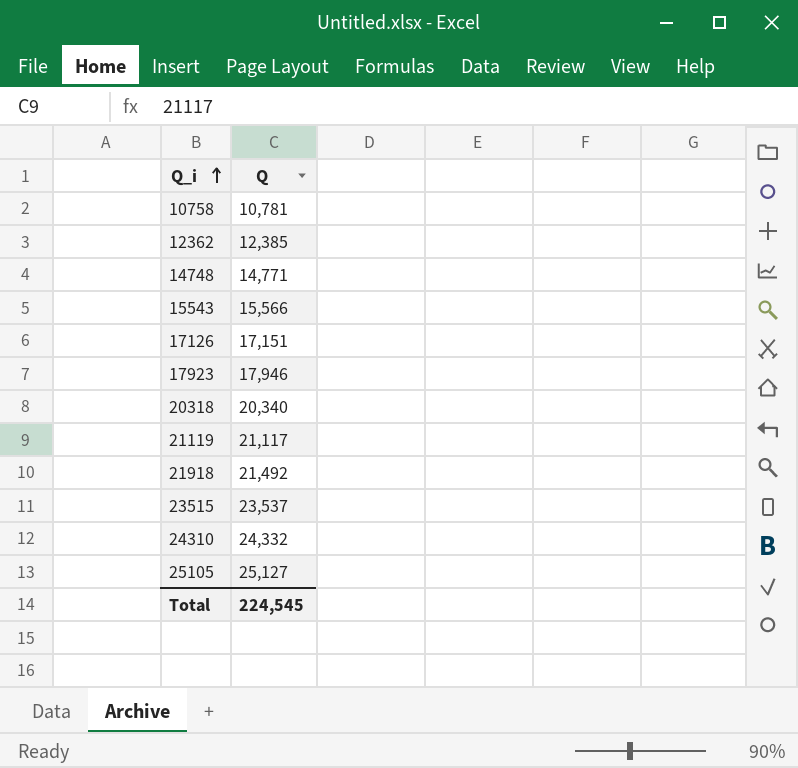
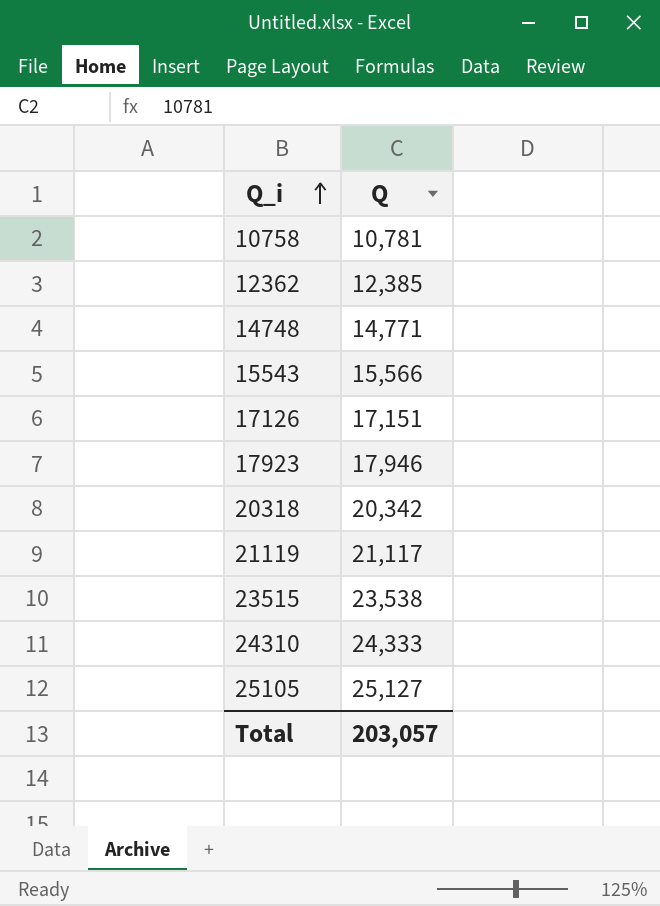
row 21918: 21,492 -> none
20318 | Q: 20,340 -> 20,342
23515 | Q: 23,537 -> 23,538
24310 | Q: 24,332 -> 24,333
Total | Q: 224,545 -> 203,057

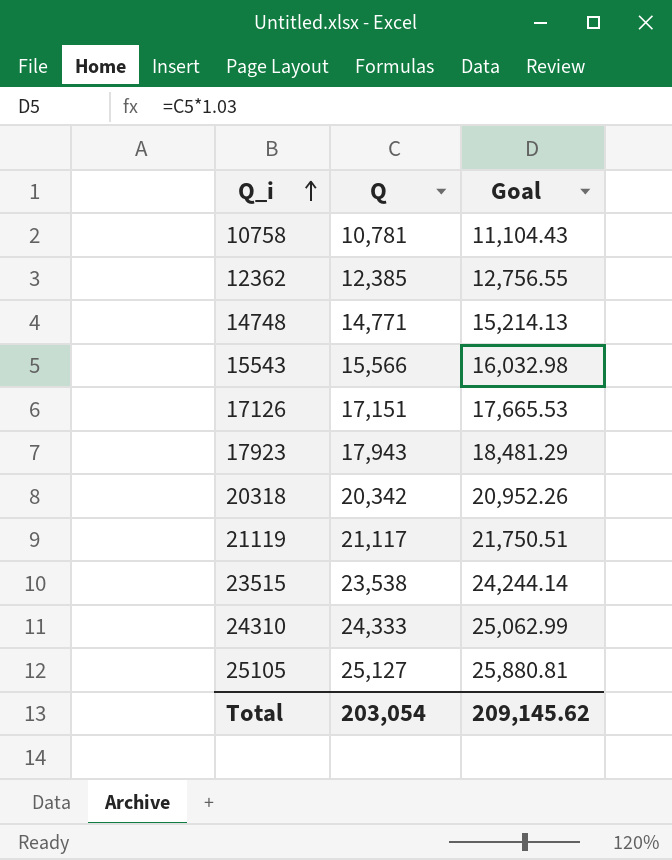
column Goal | formula: none -> [Q] * 1.03
17923 | Q: 17,946 -> 17,943
Total | Q: 203,057 -> 203,054

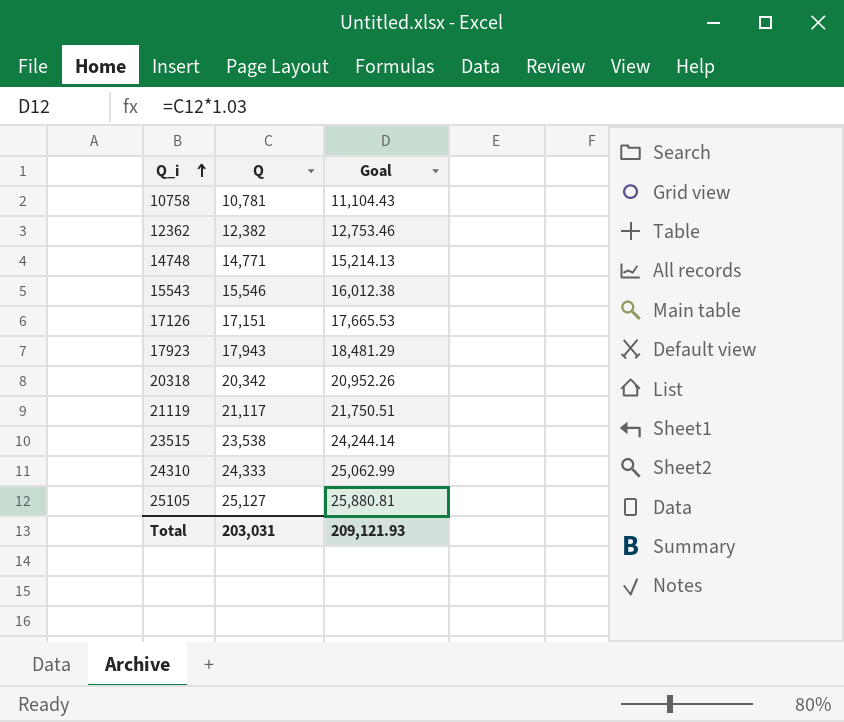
12362 | Q: 12,385 -> 12,382
12362 | Goal: 12,756.55 -> 12,753.46
15543 | Q: 15,566 -> 15,546
15543 | Goal: 16,032.98 -> 16,012.38
Total | Q: 203,054 -> 203,031
Total | Goal: 209,145.62 -> 209,121.93

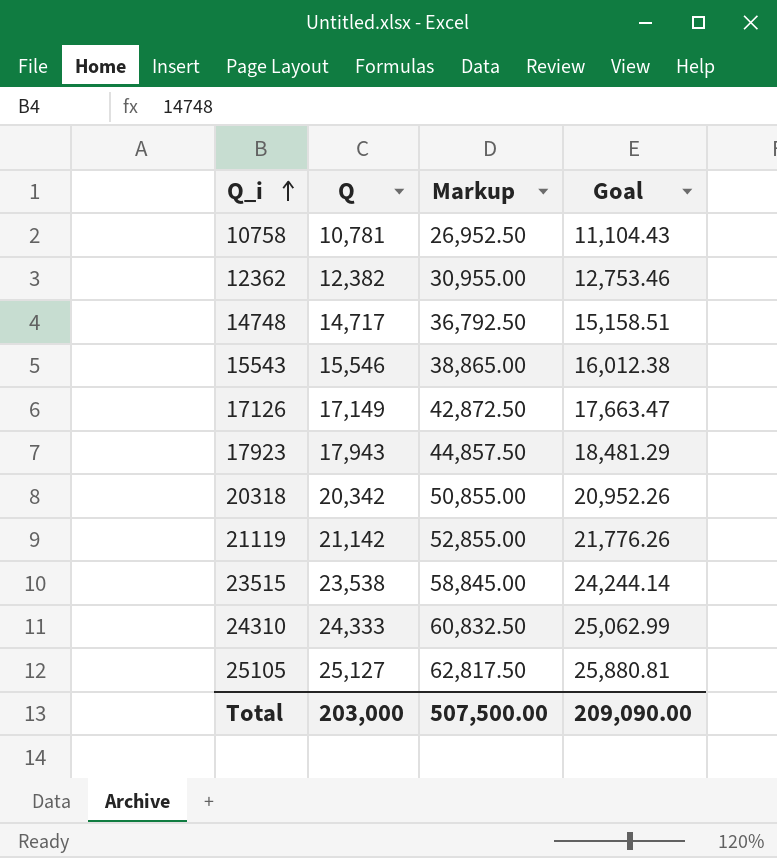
column Markup | formula: none -> [Q] * 2.5
14748 | Q: 14,771 -> 14,717
14748 | Goal: 15,214.13 -> 15,158.51
17126 | Q: 17,151 -> 17,149
17126 | Goal: 17,665.53 -> 17,663.47
21119 | Q: 21,117 -> 21,142
21119 | Goal: 21,750.51 -> 21,776.26
Total | Q: 203,031 -> 203,000
Total | Goal: 209,121.93 -> 209,090.00

